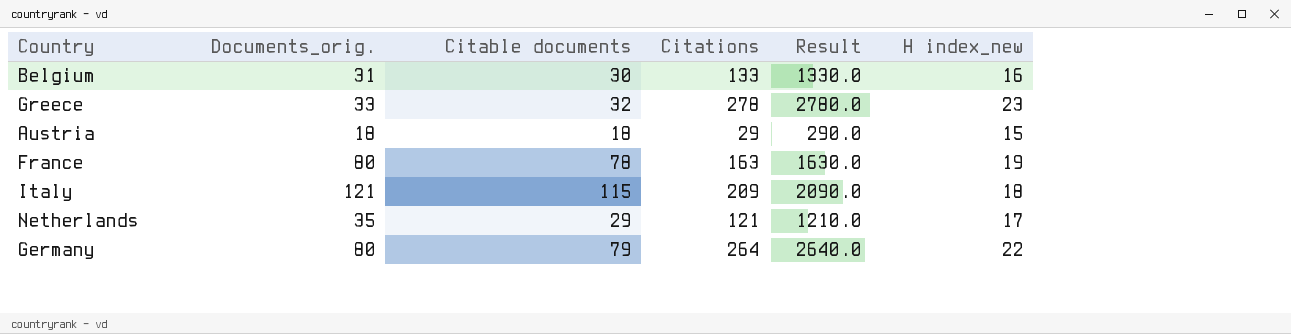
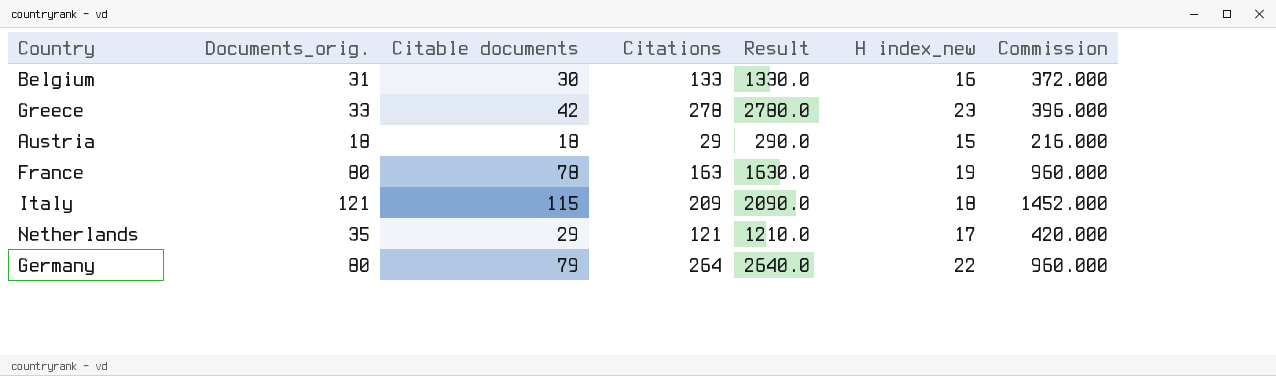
column Commission | formula: none -> [Documents_orig.] * 12
Greece | Citable documents: 32 -> 42

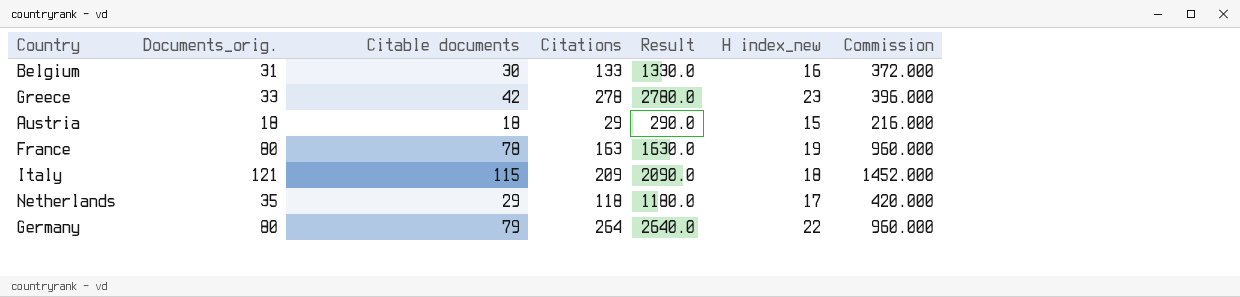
Netherlands | Citations: 121 -> 118
Netherlands | Result: 1210.0 -> 1180.0

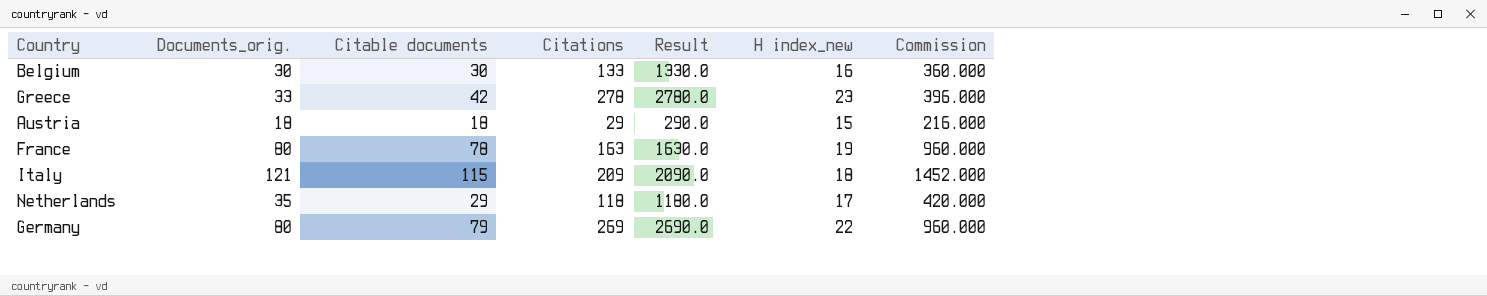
Belgium | Documents_orig.: 31 -> 30
Belgium | Commission: 372.000 -> 360.000
Germany | Citations: 264 -> 269
Germany | Result: 2640.0 -> 2690.0

